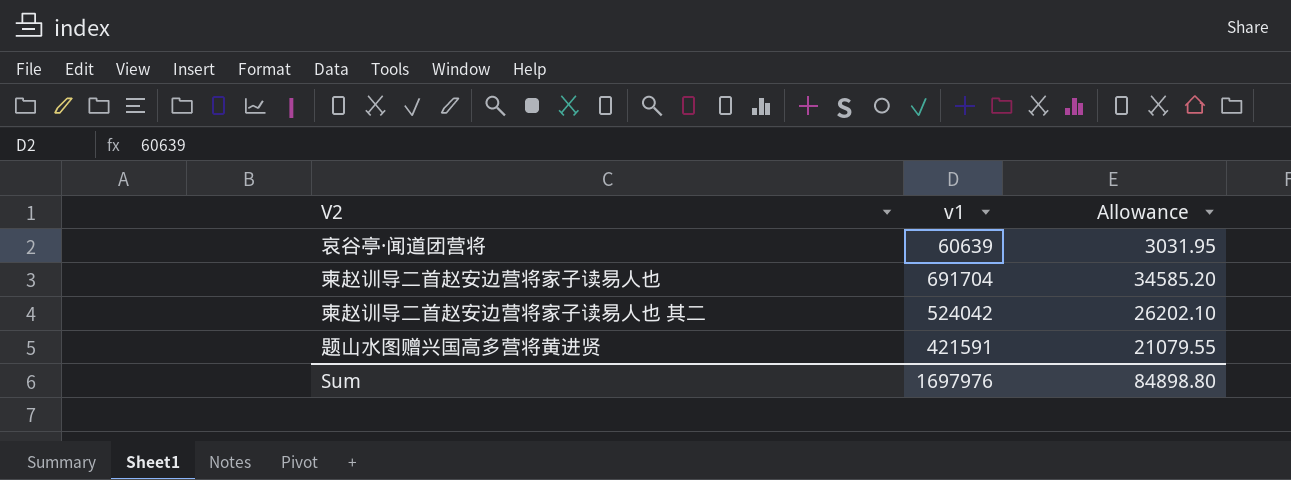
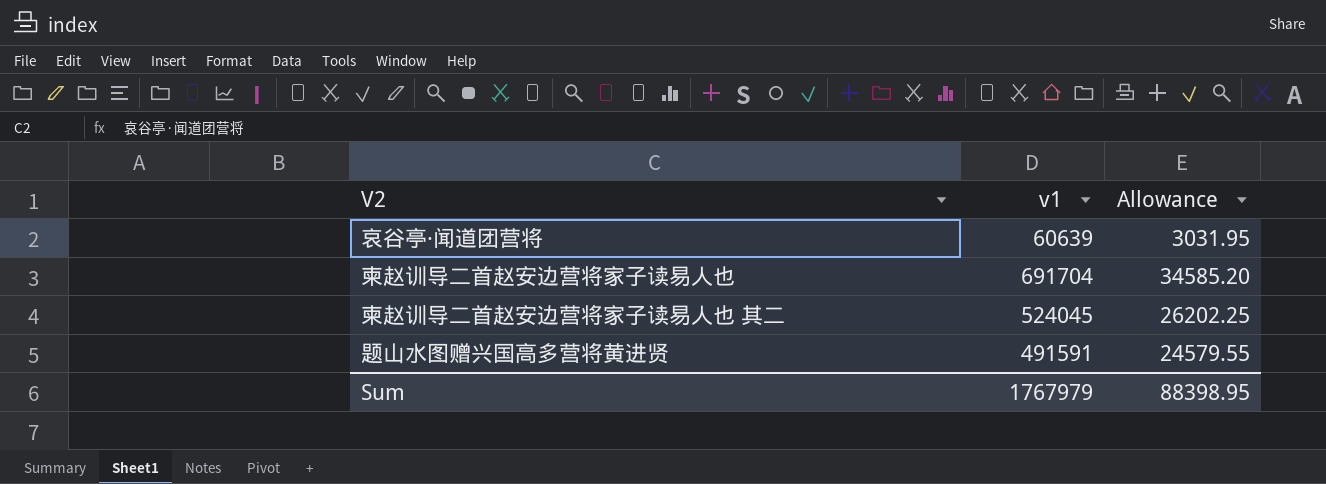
柬赵训导二首赵安边营将家子读易人也 其二 | v1: 524042 -> 524045
柬赵训导二首赵安边营将家子读易人也 其二 | Allowance: 26202.10 -> 26202.25
题山水图赠兴国高多营将黄进贤 | v1: 421591 -> 491591
题山水图赠兴国高多营将黄进贤 | Allowance: 21079.55 -> 24579.55
Sum | v1: 1697976 -> 1767979
Sum | Allowance: 84898.80 -> 88398.95

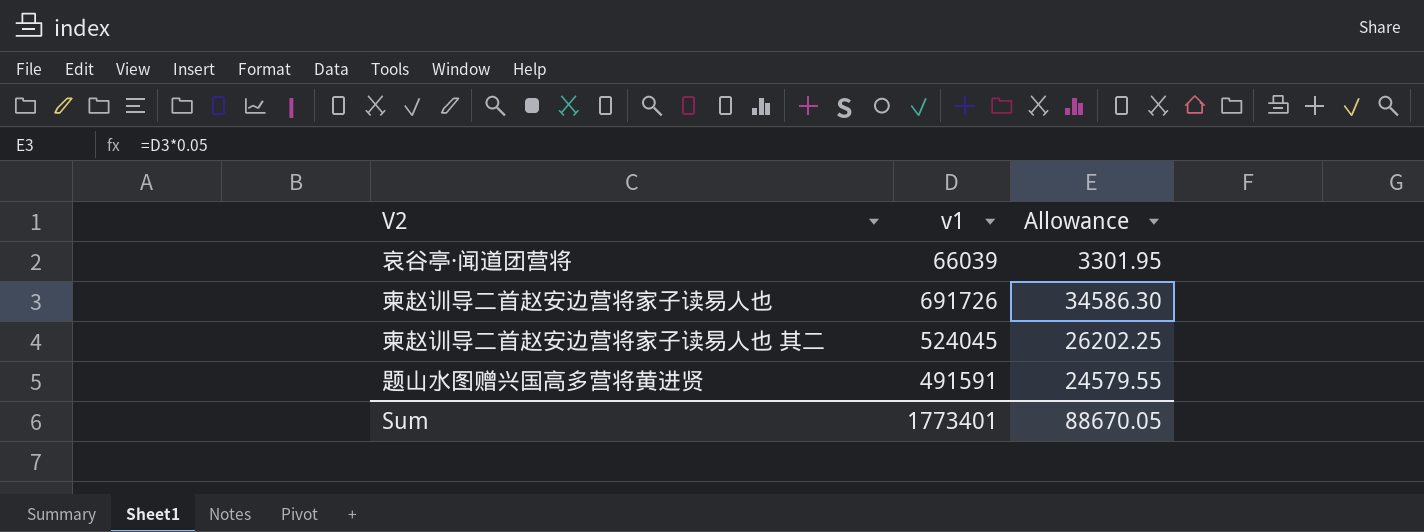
哀谷亭·闻道团营将 | v1: 60639 -> 66039
哀谷亭·闻道团营将 | Allowance: 3031.95 -> 3301.95
柬赵训导二首赵安边营将家子读易人也 | v1: 691704 -> 691726
柬赵训导二首赵安边营将家子读易人也 | Allowance: 34585.20 -> 34586.30
Sum | v1: 1767979 -> 1773401
Sum | Allowance: 88398.95 -> 88670.05

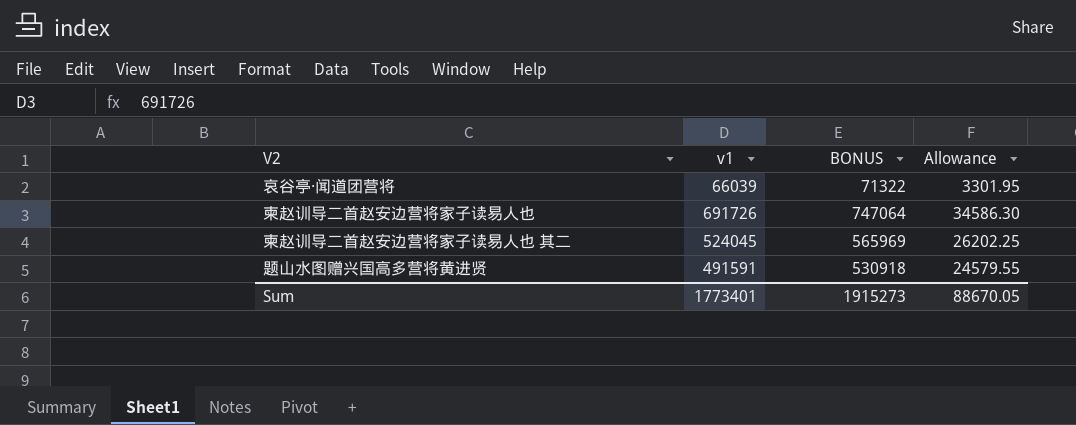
column BONUS | formula: none -> [v1] * 1.08

